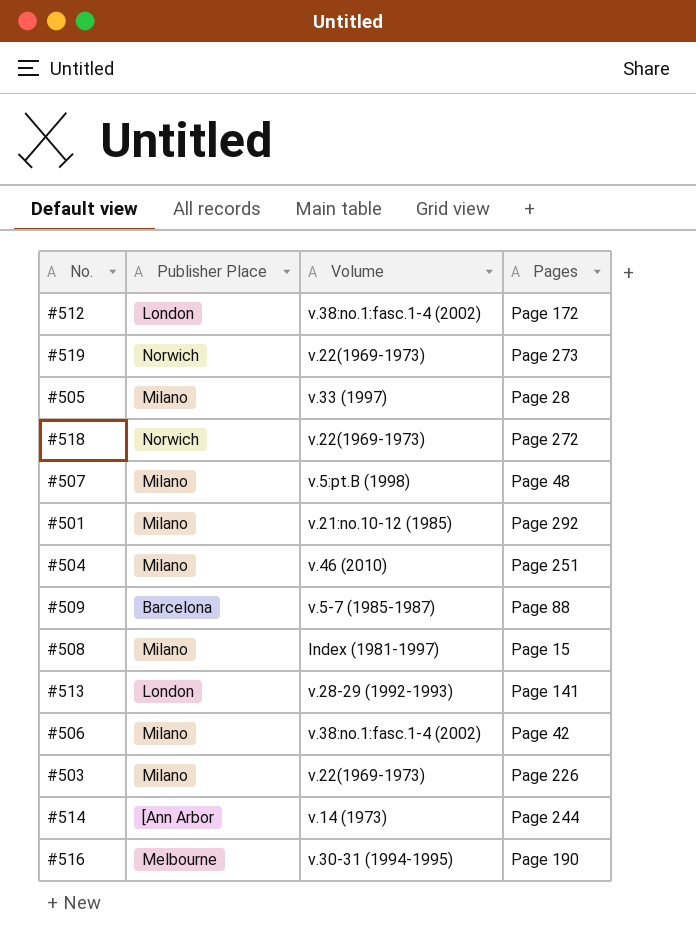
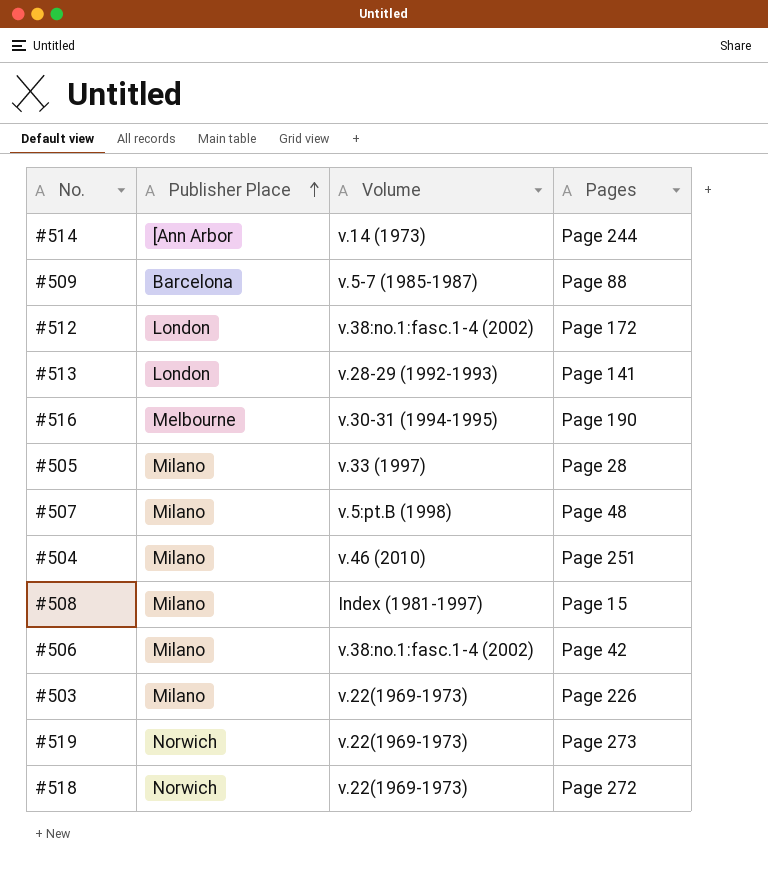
row order: none -> Publisher Place ascending
row #501: Milano | v.21:no.10-12 (1985) | Page 292 -> none

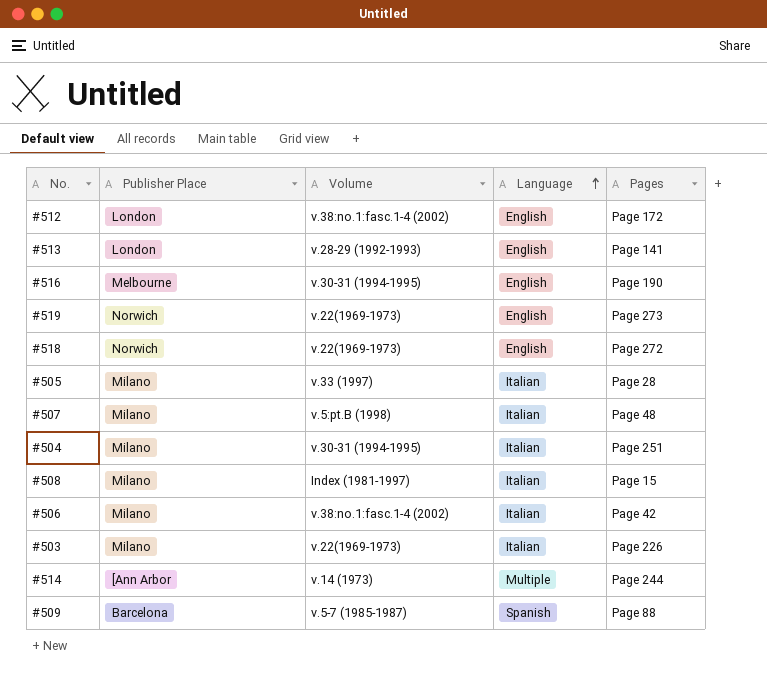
row order: Publisher Place ascending -> Language ascending
column Language | position: none -> 4
#504 | Volume: v.46 (2010) -> v.30-31 (1994-1995)

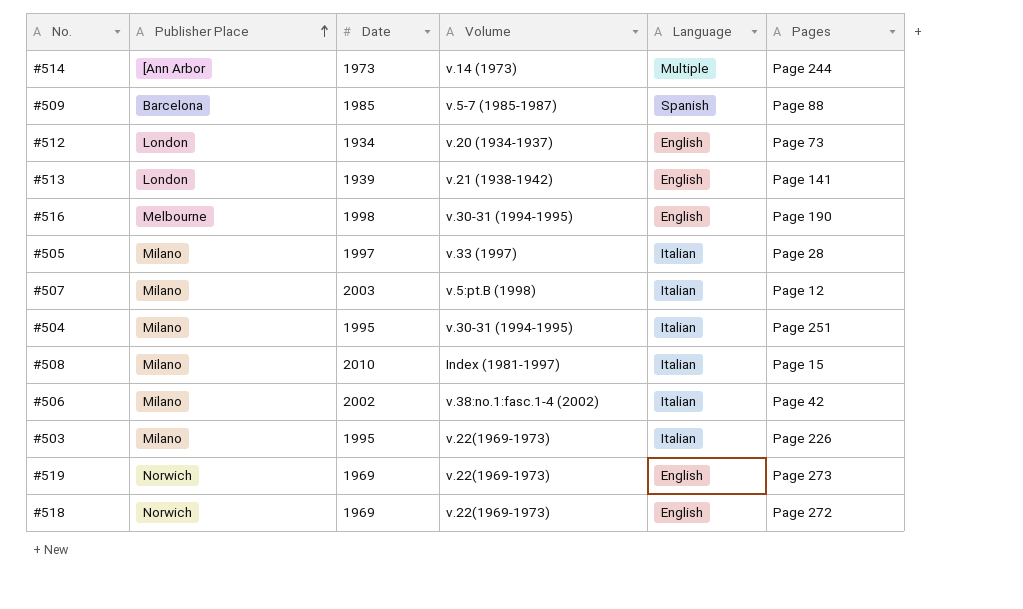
row order: Language ascending -> Publisher Place ascending
column Date | position: none -> 3
#512 | Volume: v.38:no.1:fasc.1-4 (2002) -> v.20 (1934-1937)
#512 | Pages: Page 172 -> Page 73
#513 | Volume: v.28-29 (1992-1993) -> v.21 (1938-1942)
#507 | Pages: Page 48 -> Page 12

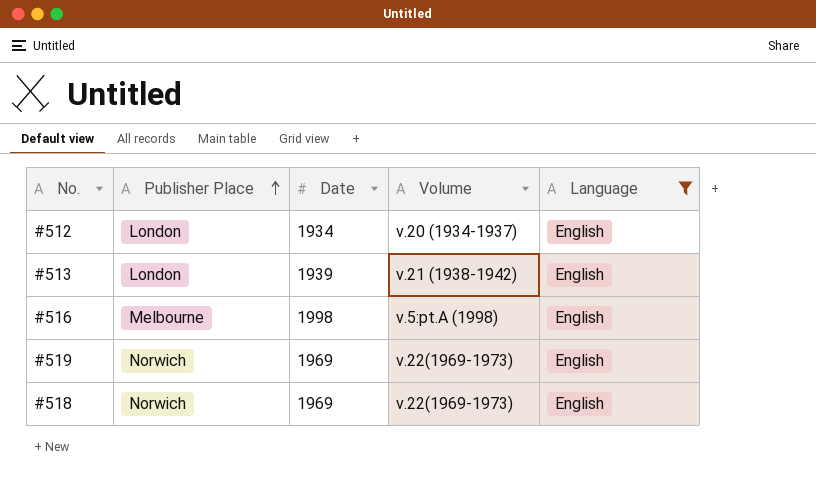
filter: none -> Language = English
column Pages | position: 6 -> none
#516 | Volume: v.30-31 (1994-1995) -> v.5:pt.A (1998)

